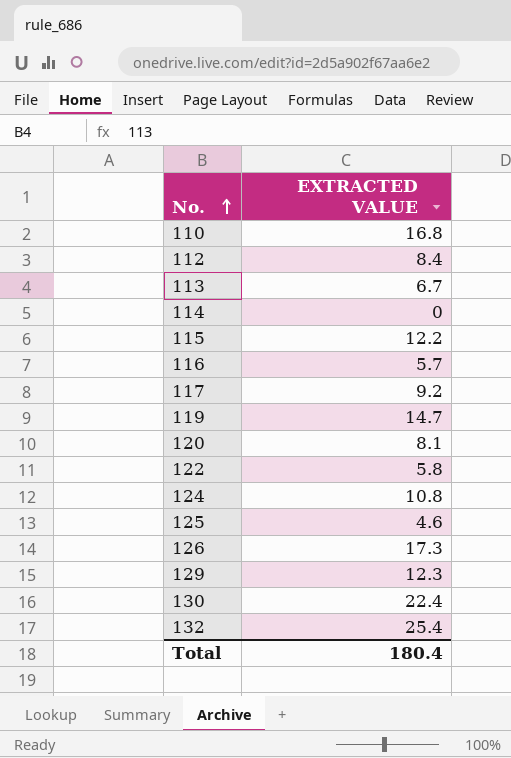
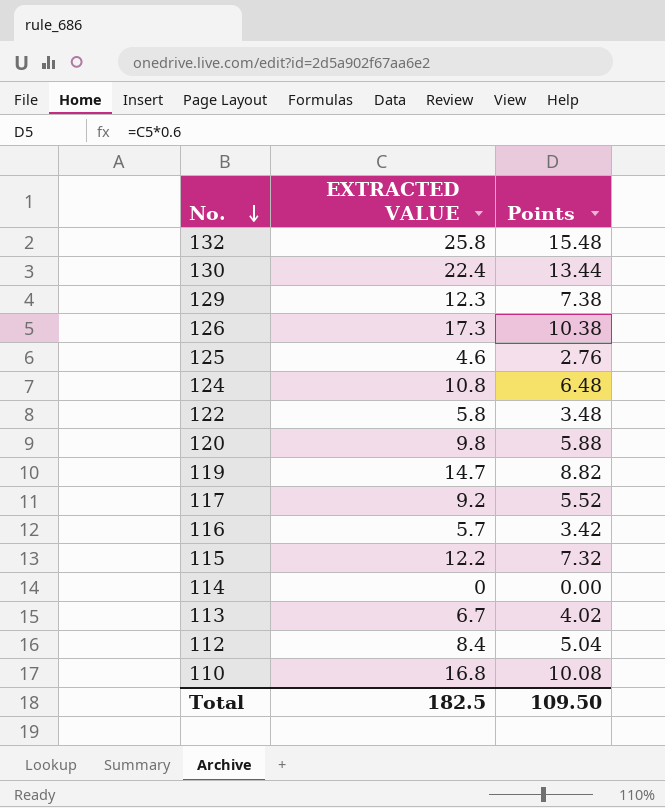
row order: No. ascending -> No. descending
column Points | formula: none -> [EXTRACTED VALUE] * 0.6
132 | EXTRACTED VALUE: 25.4 -> 25.8
120 | EXTRACTED VALUE: 8.1 -> 9.8
Total | EXTRACTED VALUE: 180.4 -> 182.5

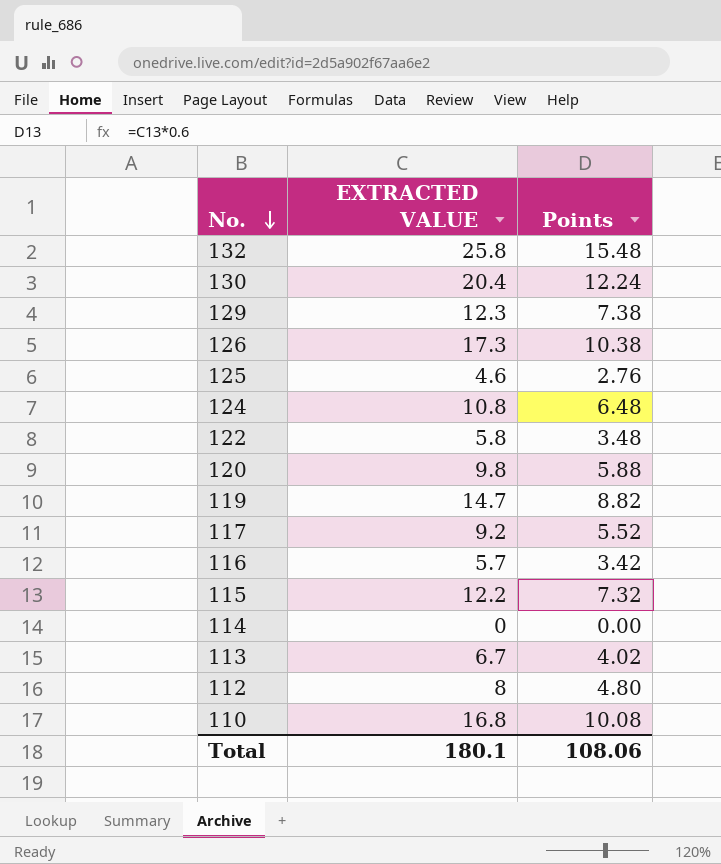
130 | EXTRACTED VALUE: 22.4 -> 20.4
130 | Points: 13.44 -> 12.24
112 | EXTRACTED VALUE: 8.4 -> 8
112 | Points: 5.04 -> 4.80
Total | EXTRACTED VALUE: 182.5 -> 180.1
Total | Points: 109.50 -> 108.06

